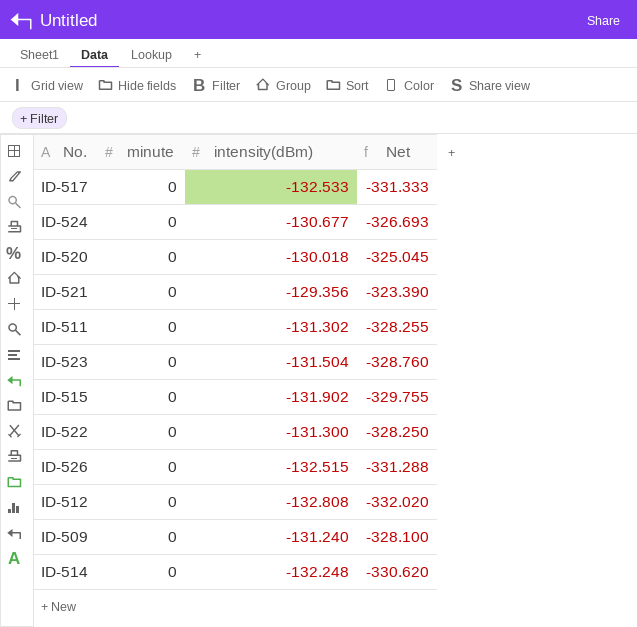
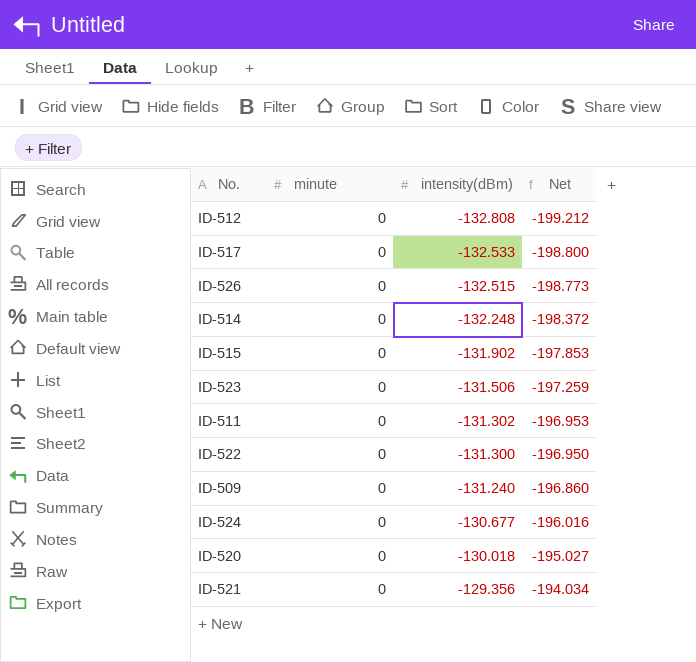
row order: none -> intensity(dBm) ascending
column Net | formula: [intensity(dBm)] * 2.5 -> [intensity(dBm)] * 1.5
ID-523 | intensity(dBm): -131.504 -> -131.506

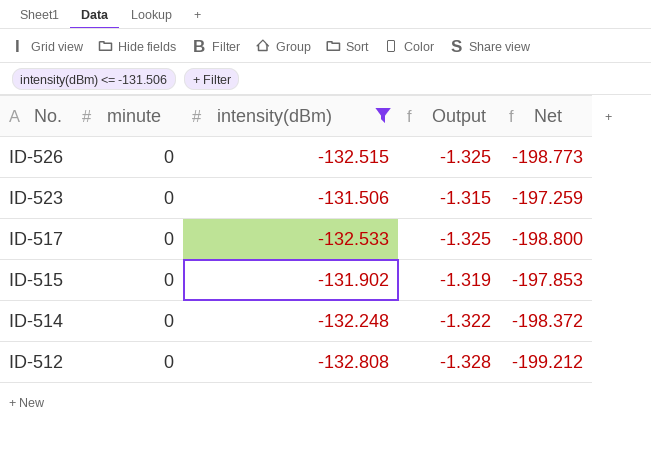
filter: none -> intensity(dBm) <= -131.506
row order: intensity(dBm) ascending -> No. descending
column Output | formula: none -> [intensity(dBm)] * 0.01

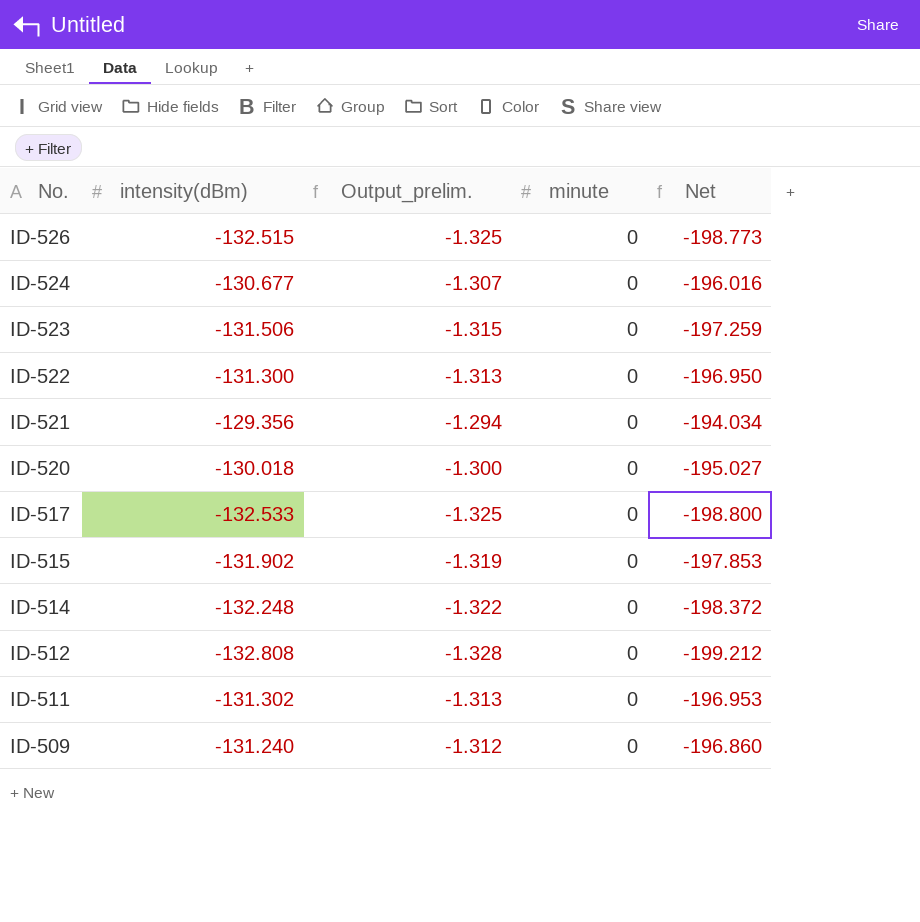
filter: intensity(dBm) <= -131.506 -> none
column name: Output -> Output_prelim.
column minute | position: 2 -> 4

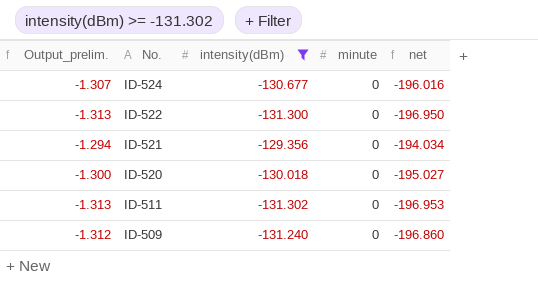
filter: none -> intensity(dBm) >= -131.302
column Output_prelim. | position: 3 -> 1
column name: Net -> net

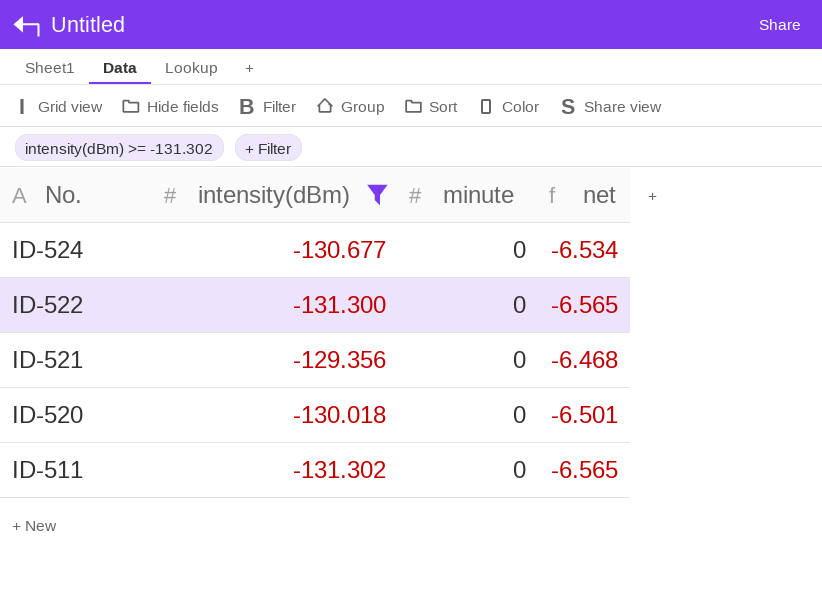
column Output_prelim. | formula: [intensity(dBm)] * 0.01 -> none
column net | formula: [intensity(dBm)] * 1.5 -> [intensity(dBm)] * 0.05
row ID-509: -1.312 | -131.240 | 0 | -196.860 -> none

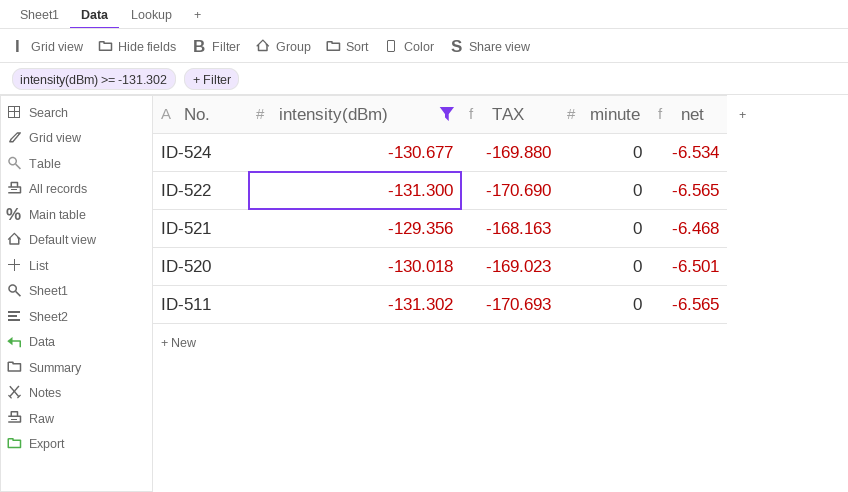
column TAX | formula: none -> [intensity(dBm)] * 1.3

